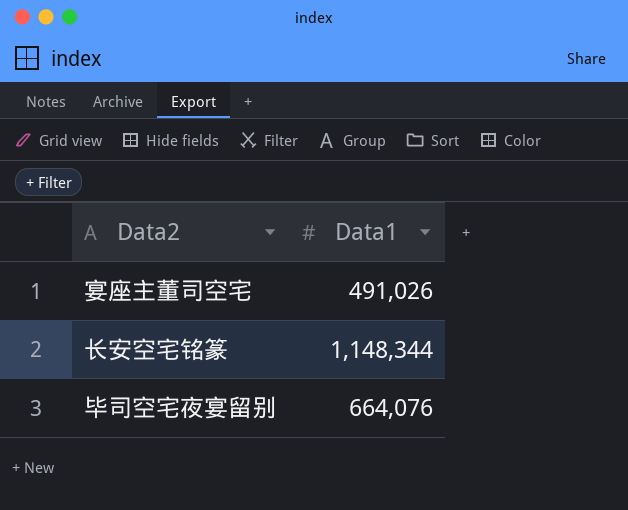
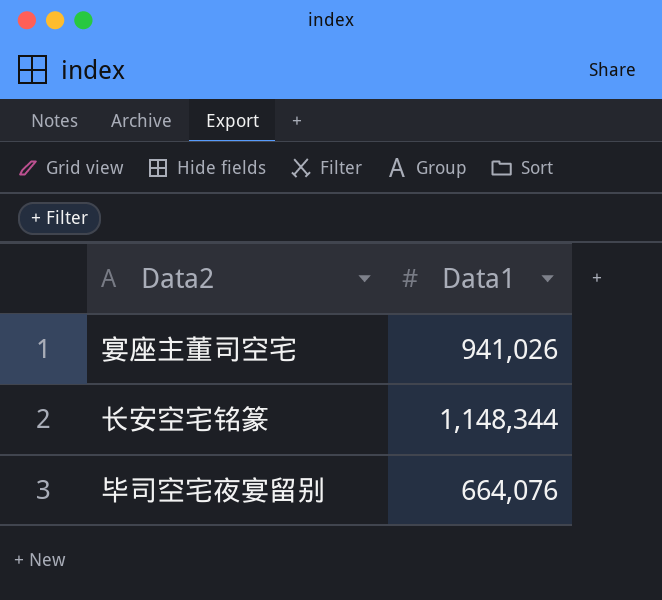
宴座主董司空宅 | Data1: 491,026 -> 941,026

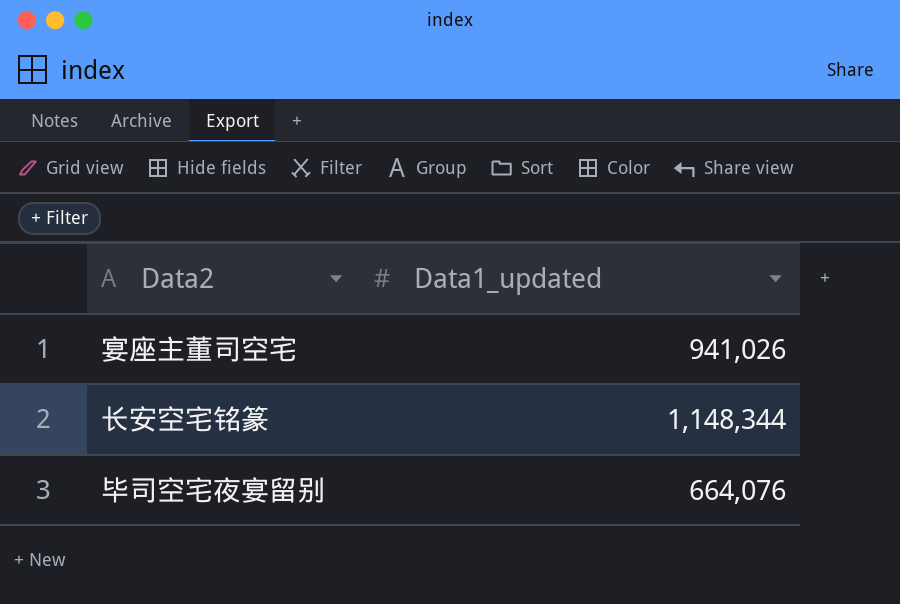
column name: Data1 -> Data1_updated

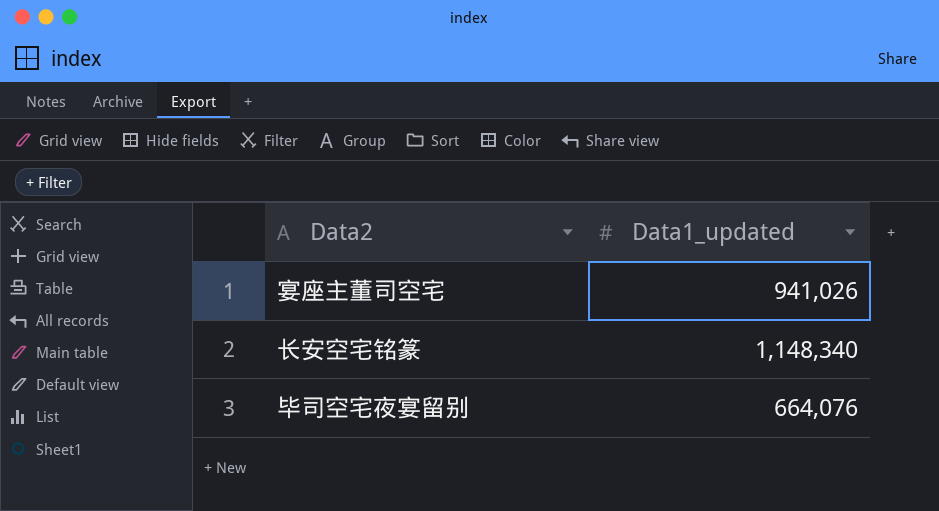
长安空宅铭篆 | Data1_updated: 1,148,344 -> 1,148,340

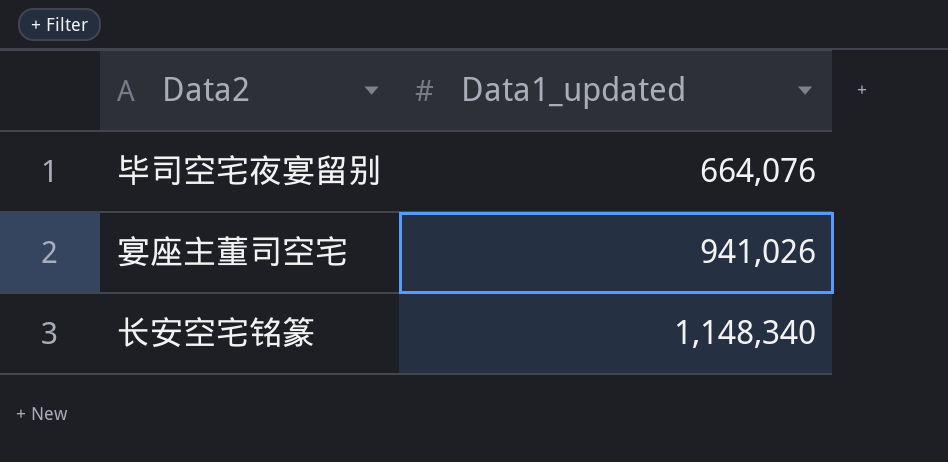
row order: none -> Data1_updated ascending

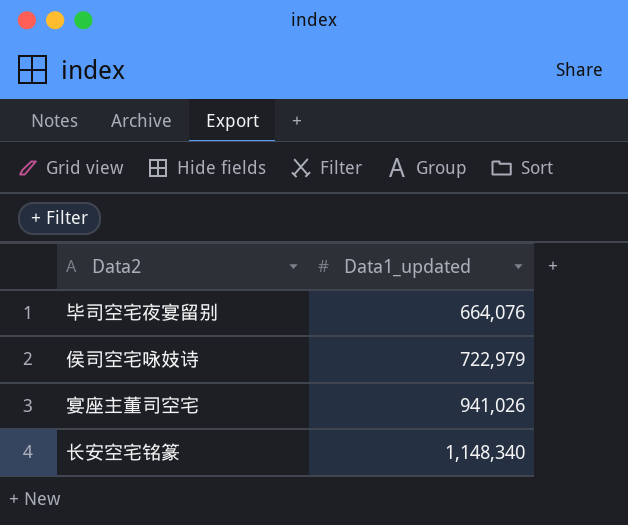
row 侯司空宅咏妓诗: none -> 722,979

